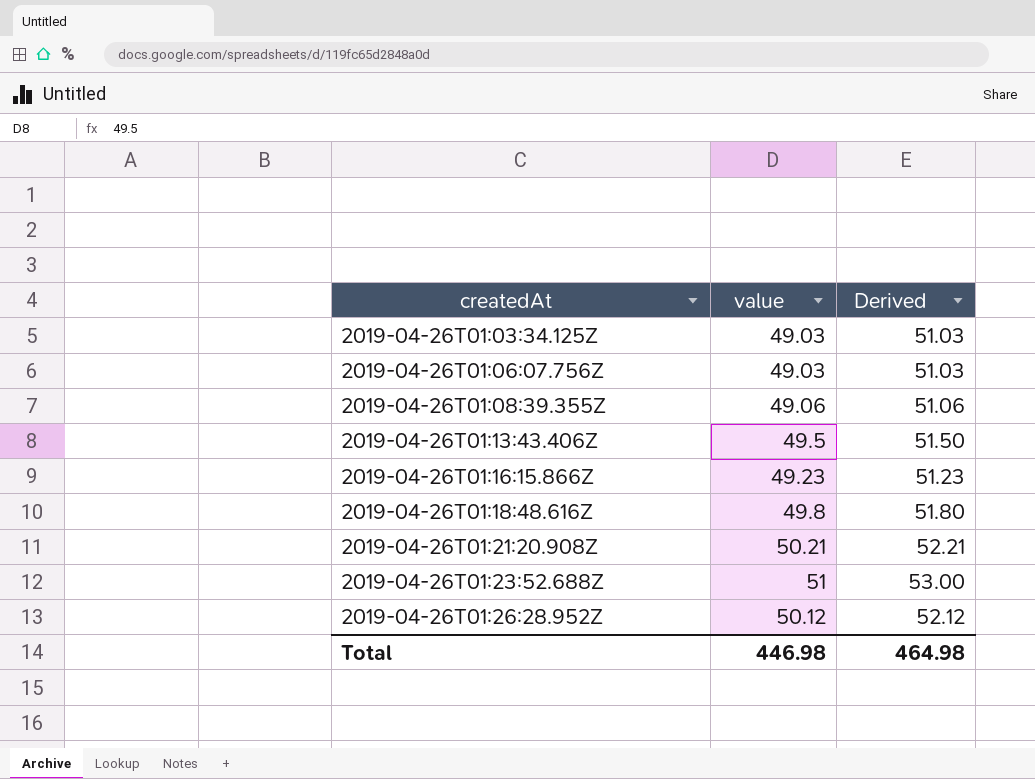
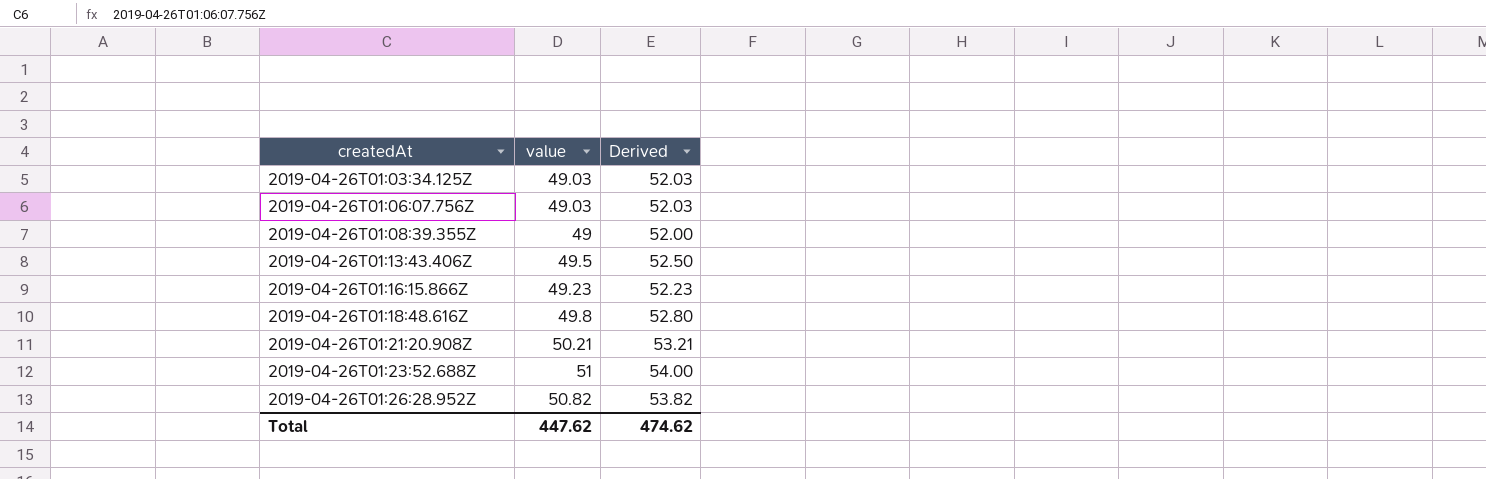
column Derived | formula: [value] + 2 -> [value] + 3
2019-04-26T01:08:39.355Z | value: 49.06 -> 49
2019-04-26T01:26:28.952Z | value: 50.12 -> 50.82
Total | value: 446.98 -> 447.62
Total | Derived: 464.98 -> 474.62

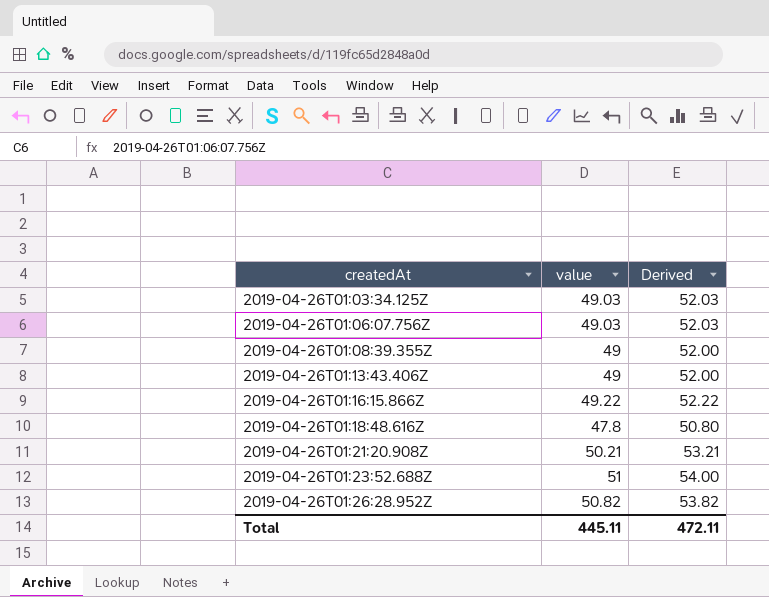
2019-04-26T01:13:43.406Z | value: 49.5 -> 49
2019-04-26T01:13:43.406Z | Derived: 52.50 -> 52.00
2019-04-26T01:16:15.866Z | value: 49.23 -> 49.22
2019-04-26T01:16:15.866Z | Derived: 52.23 -> 52.22
2019-04-26T01:18:48.616Z | value: 49.8 -> 47.8
2019-04-26T01:18:48.616Z | Derived: 52.80 -> 50.80
Total | value: 447.62 -> 445.11
Total | Derived: 474.62 -> 472.11

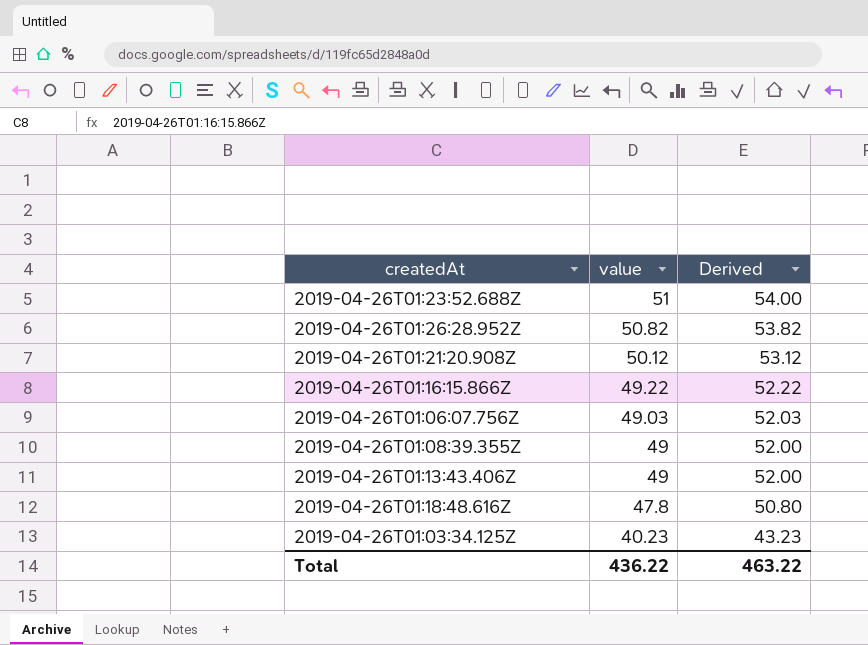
row order: createdAt ascending -> value descending
2019-04-26T01:21:20.908Z | value: 50.21 -> 50.12
2019-04-26T01:21:20.908Z | Derived: 53.21 -> 53.12
2019-04-26T01:03:34.125Z | value: 49.03 -> 40.23
2019-04-26T01:03:34.125Z | Derived: 52.03 -> 43.23
Total | value: 445.11 -> 436.22
Total | Derived: 472.11 -> 463.22

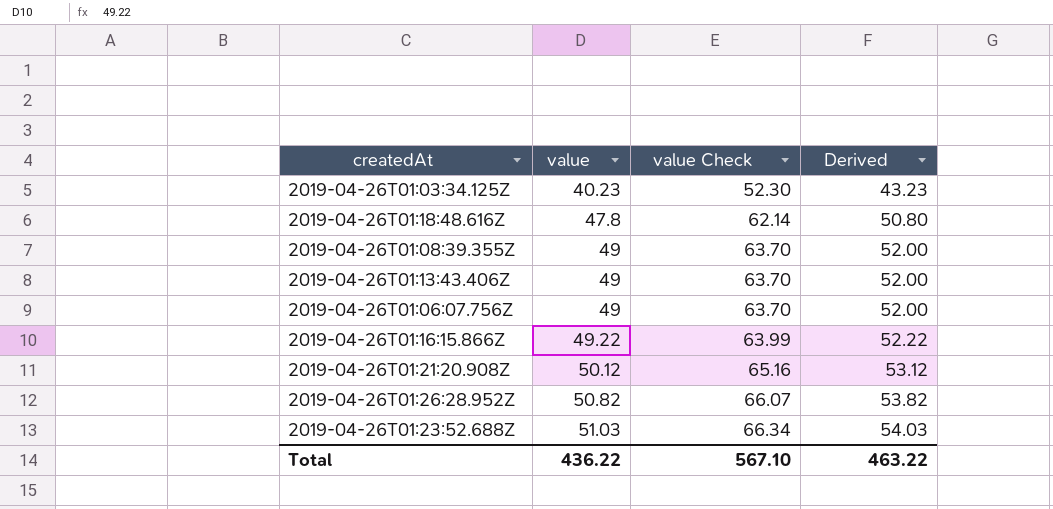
row order: value descending -> value ascending
column value Check | formula: none -> [value] * 1.3
2019-04-26T01:06:07.756Z | value: 49.03 -> 49
2019-04-26T01:06:07.756Z | Derived: 52.03 -> 52.00
2019-04-26T01:23:52.688Z | value: 51 -> 51.03
2019-04-26T01:23:52.688Z | Derived: 54.00 -> 54.03

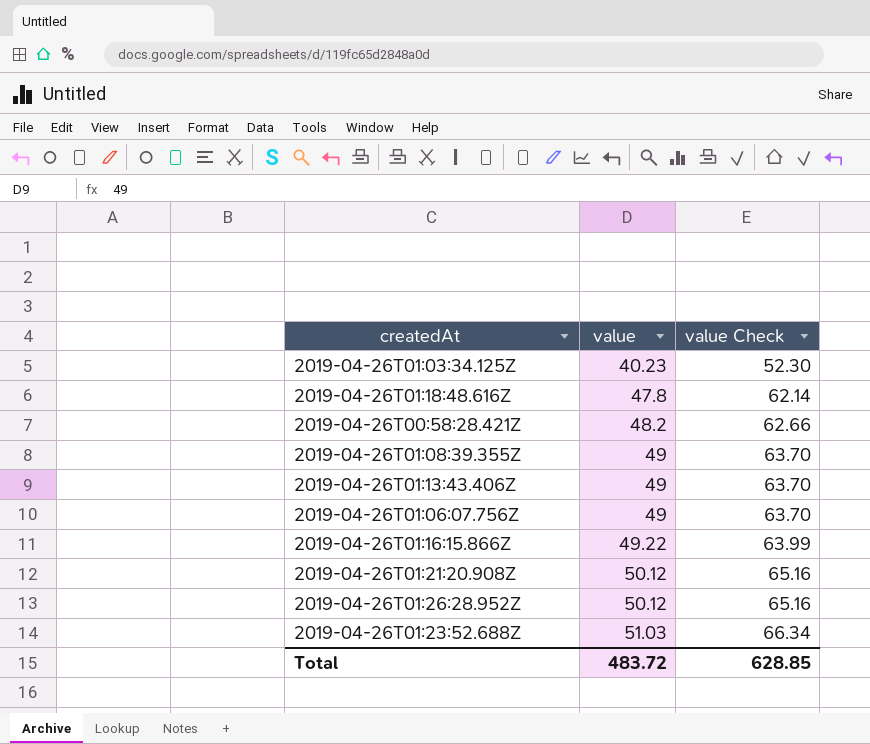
column Derived | formula: [value] + 3 -> none
row 2019-04-26T00:58:28.421Z: none -> 48.2 | 62.66
2019-04-26T01:26:28.952Z | value: 50.82 -> 50.12
2019-04-26T01:26:28.952Z | value Check: 66.07 -> 65.16
Total | value: 436.22 -> 483.72
Total | value Check: 567.10 -> 628.85

